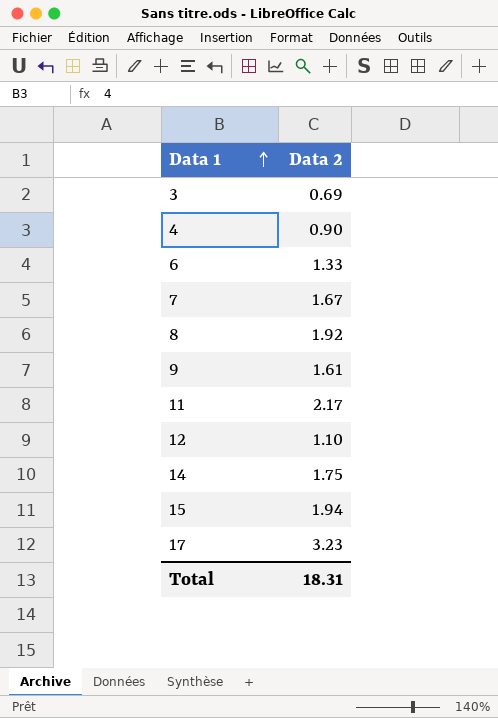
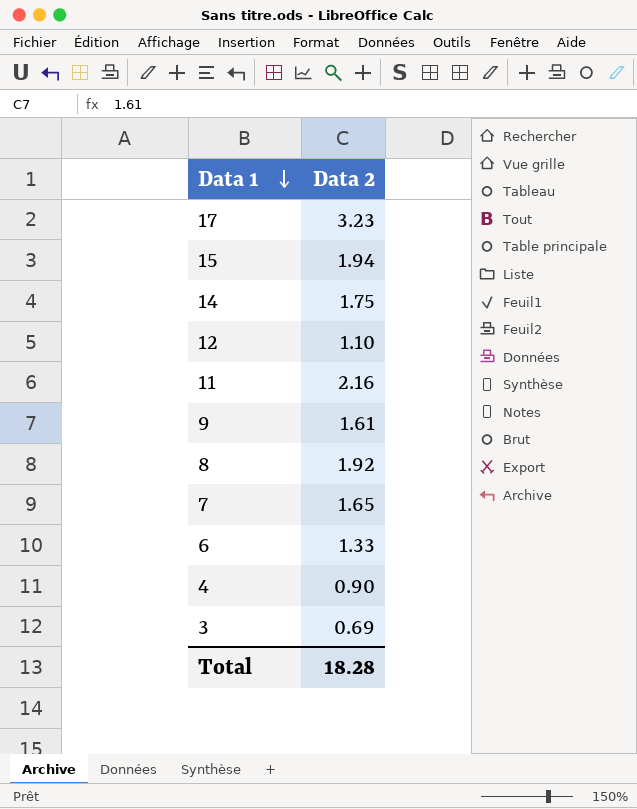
row order: Data 1 ascending -> Data 1 descending
11 | Data 2: 2.17 -> 2.16
7 | Data 2: 1.67 -> 1.65
Total | Data 2: 18.31 -> 18.28

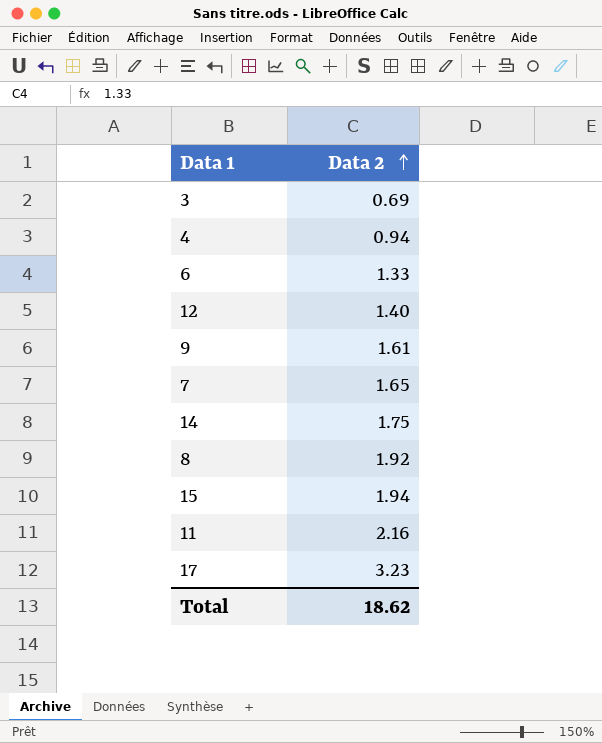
row order: Data 1 descending -> Data 2 ascending
4 | Data 2: 0.90 -> 0.94
12 | Data 2: 1.10 -> 1.40
Total | Data 2: 18.28 -> 18.62

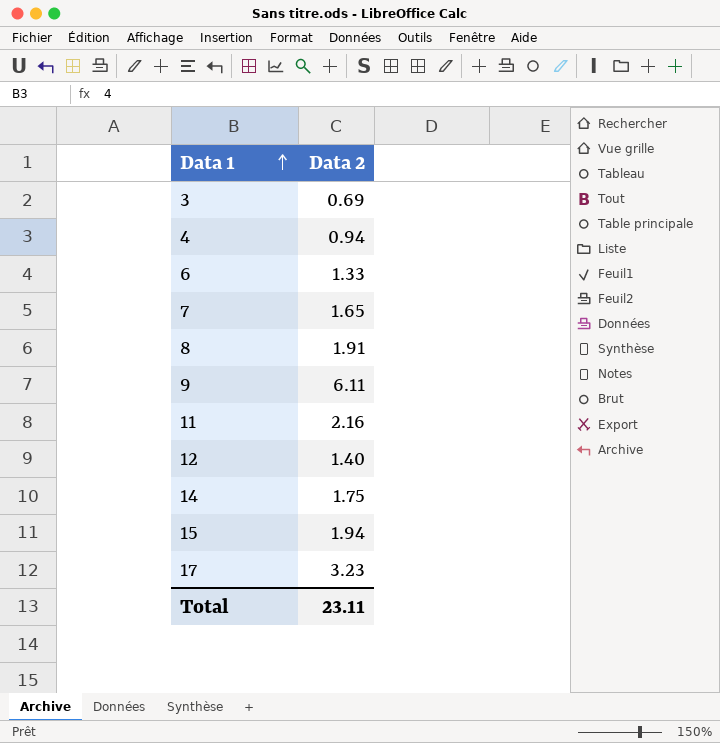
row order: Data 2 ascending -> Data 1 ascending
8 | Data 2: 1.92 -> 1.91
9 | Data 2: 1.61 -> 6.11
Total | Data 2: 18.62 -> 23.11

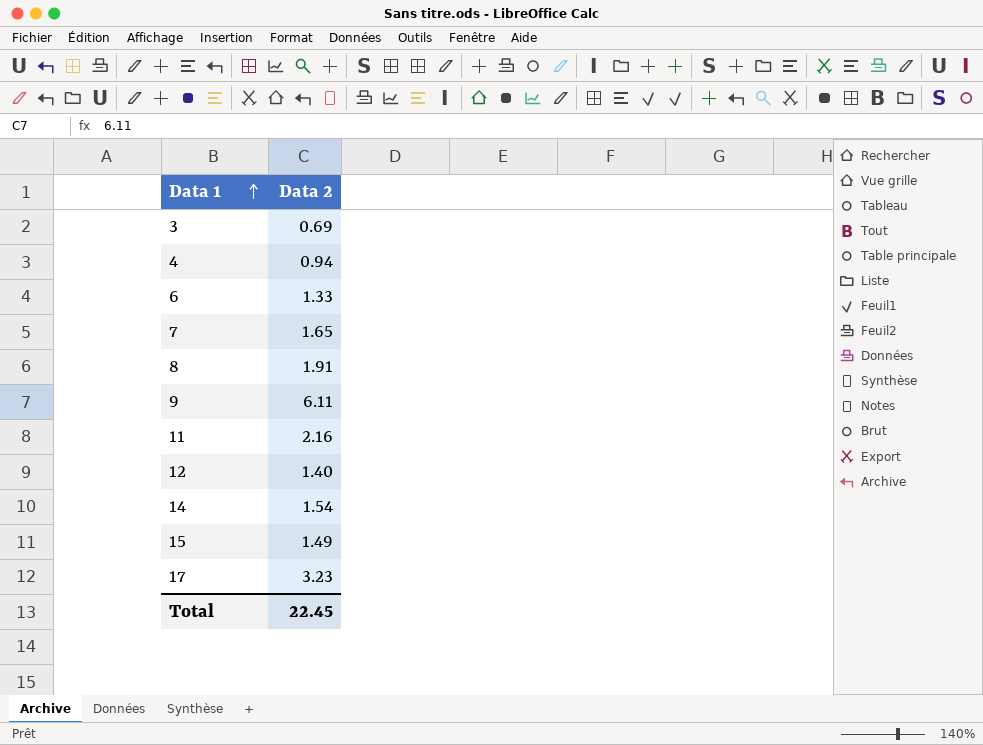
14 | Data 2: 1.75 -> 1.54
15 | Data 2: 1.94 -> 1.49
Total | Data 2: 23.11 -> 22.45

